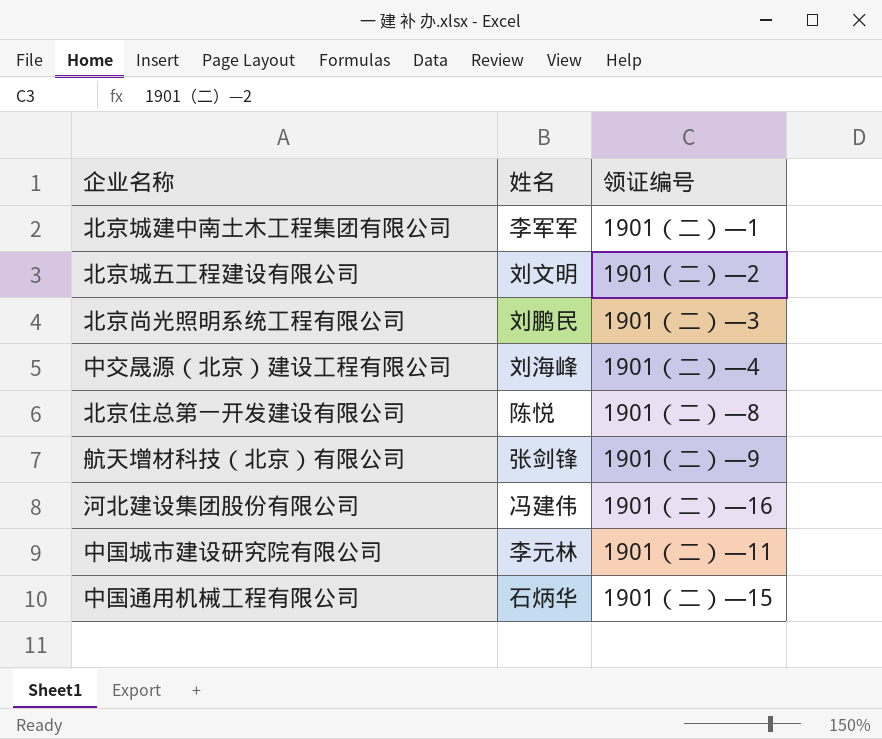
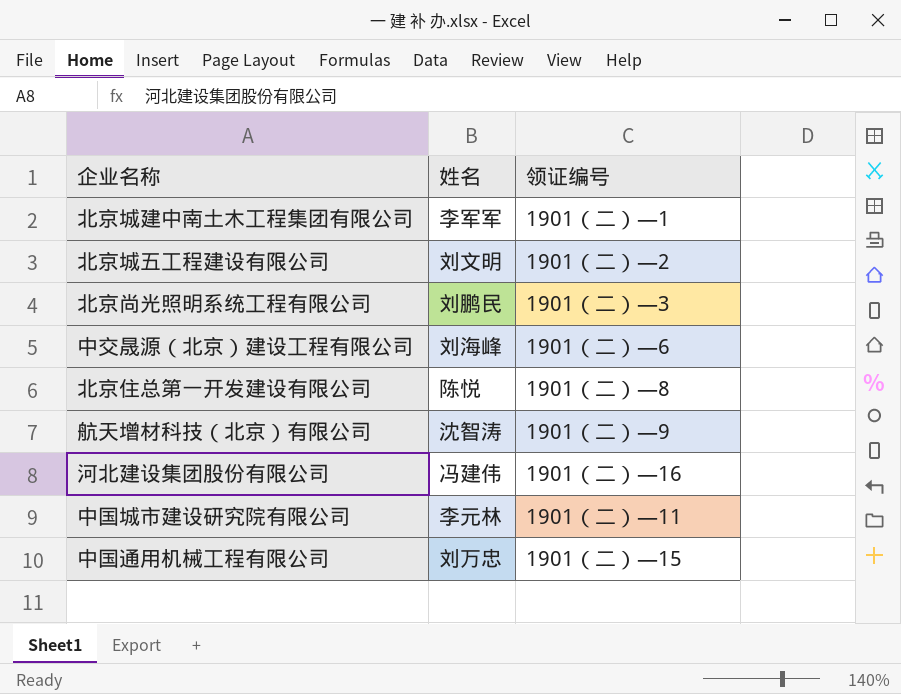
中交晟源（北京）建设工程有限公司 | 领证编号: 1901（二）—4 -> 1901（二）—6
航天增材科技（北京）有限公司 | 姓名: 张剑锋 -> 沈智涛
中国通用机械工程有限公司 | 姓名: 石炳华 -> 刘万忠

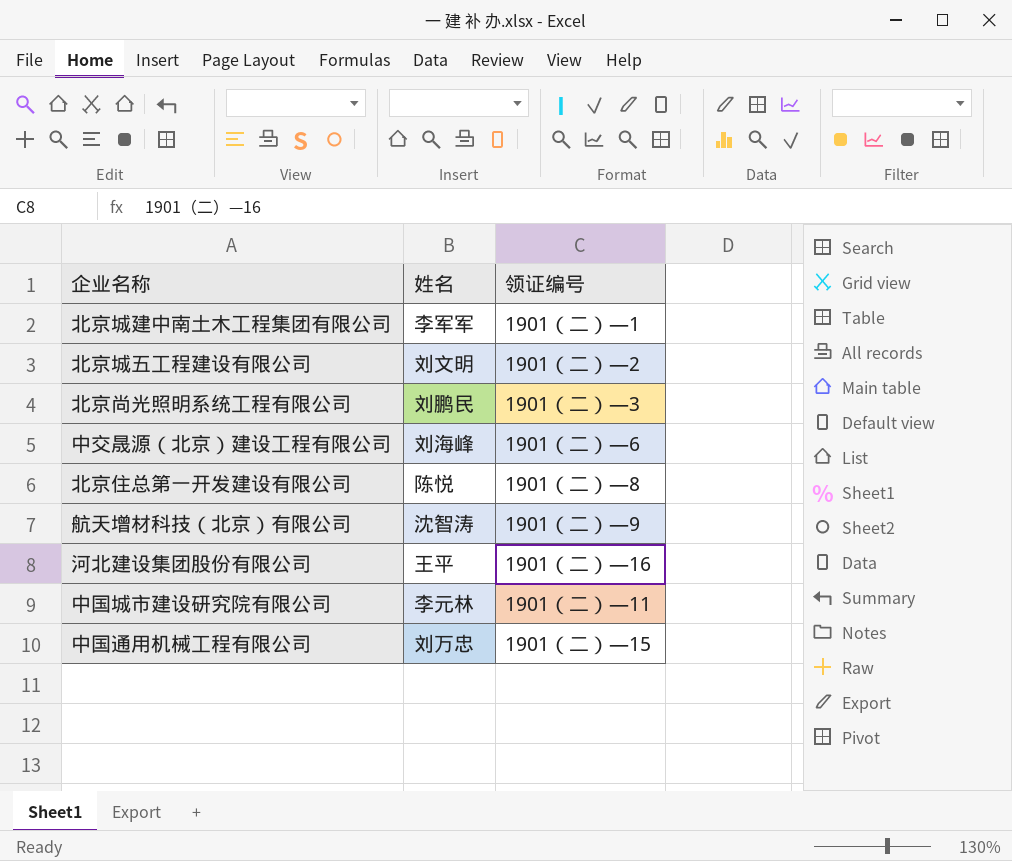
河北建设集团股份有限公司 | 姓名: 冯建伟 -> 王平

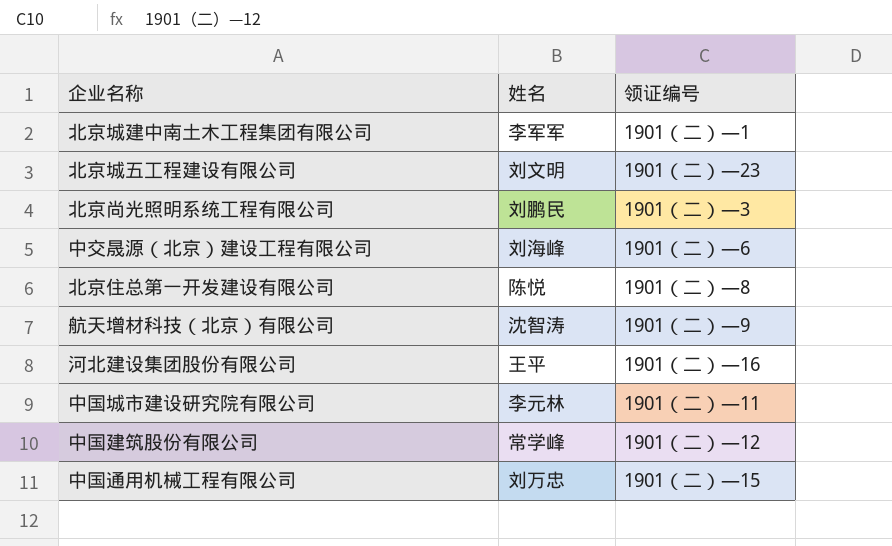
北京城五工程建设有限公司 | 领证编号: 1901（二）—2 -> 1901（二）—23
row 中国建筑股份有限公司: none -> 常学峰 | 1901（二）—12

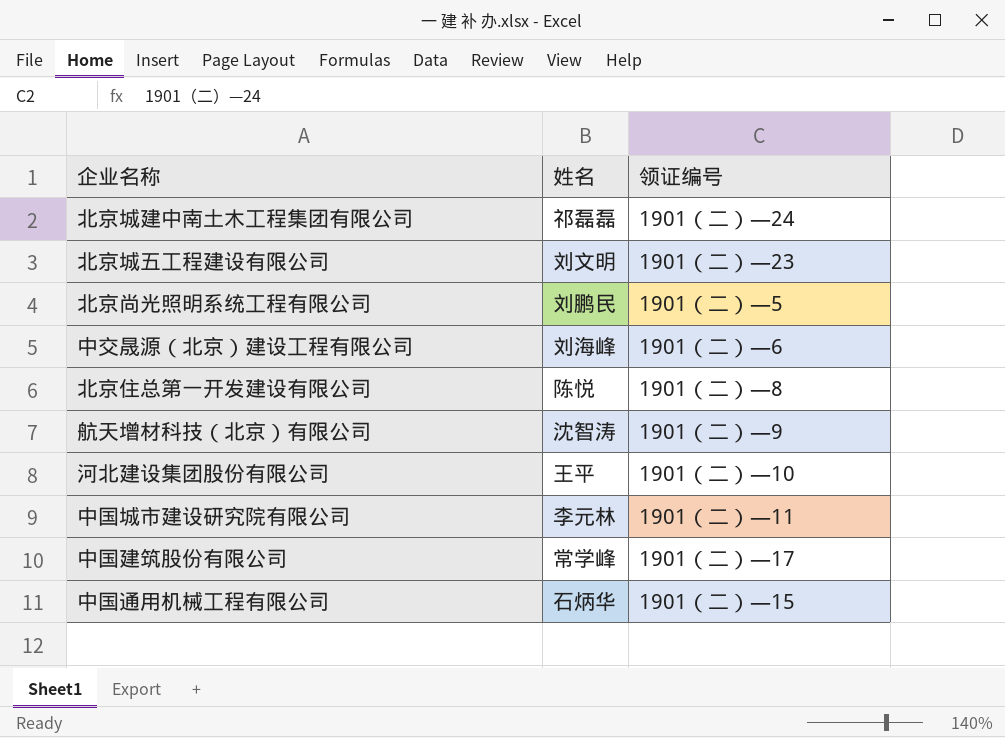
北京城建中南土木工程集团有限公司 | 姓名: 李军军 -> 祁磊磊
北京城建中南土木工程集团有限公司 | 领证编号: 1901（二）—1 -> 1901（二）—24
北京尚光照明系统工程有限公司 | 领证编号: 1901（二）—3 -> 1901（二）—5
河北建设集团股份有限公司 | 领证编号: 1901（二）—16 -> 1901（二）—10
中国建筑股份有限公司 | 领证编号: 1901（二）—12 -> 1901（二）—17
中国通用机械工程有限公司 | 姓名: 刘万忠 -> 石炳华

